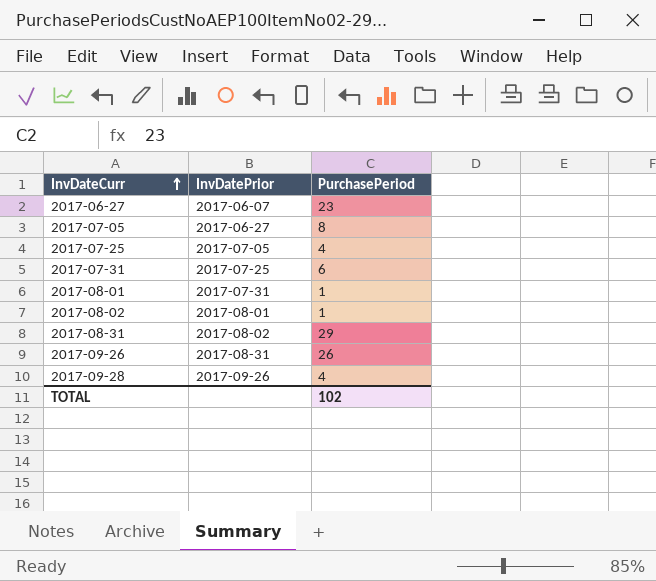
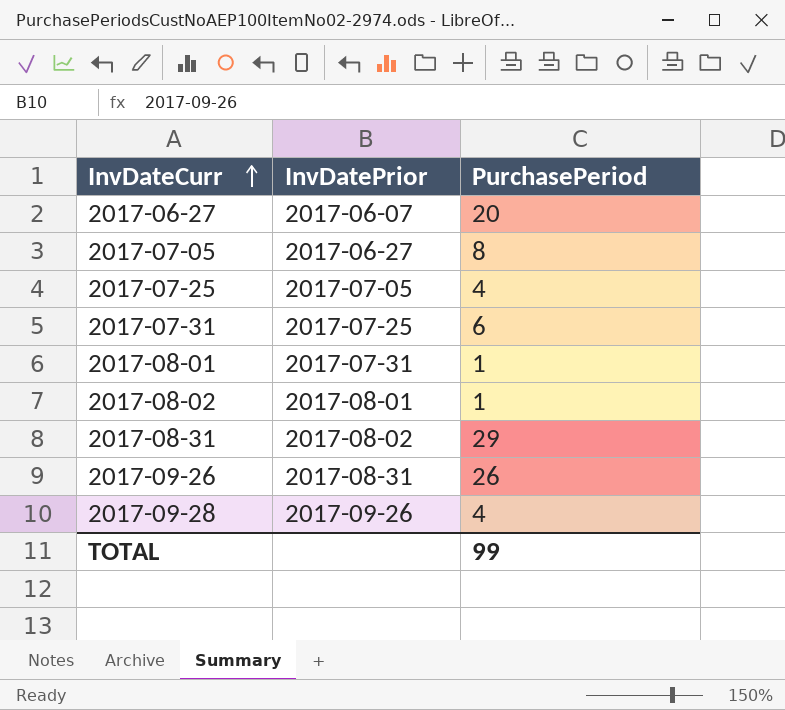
2017-06-27 | PurchasePeriod: 23 -> 20
TOTAL | PurchasePeriod: 102 -> 99

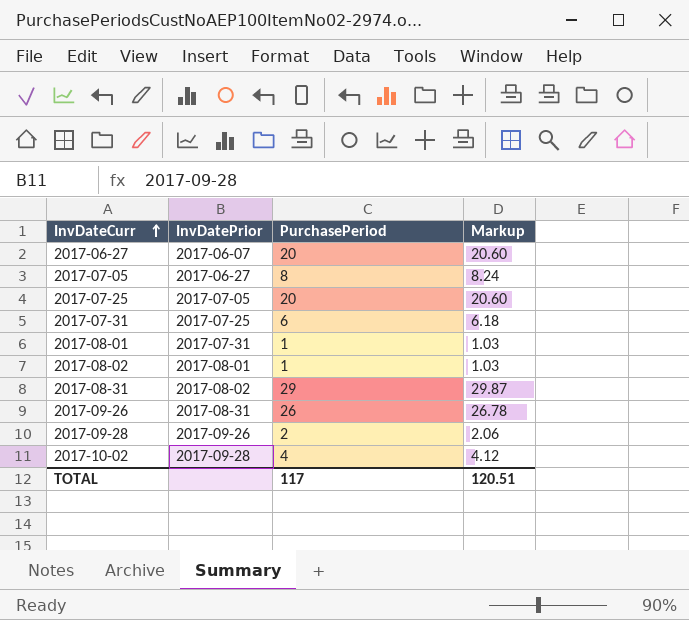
column Markup | formula: none -> [PurchasePeriod] * 1.03
2017-07-25 | PurchasePeriod: 4 -> 20
2017-09-28 | PurchasePeriod: 4 -> 2
row 2017-10-02: none -> 2017-09-28 | 4 | 4.12
TOTAL | PurchasePeriod: 99 -> 117

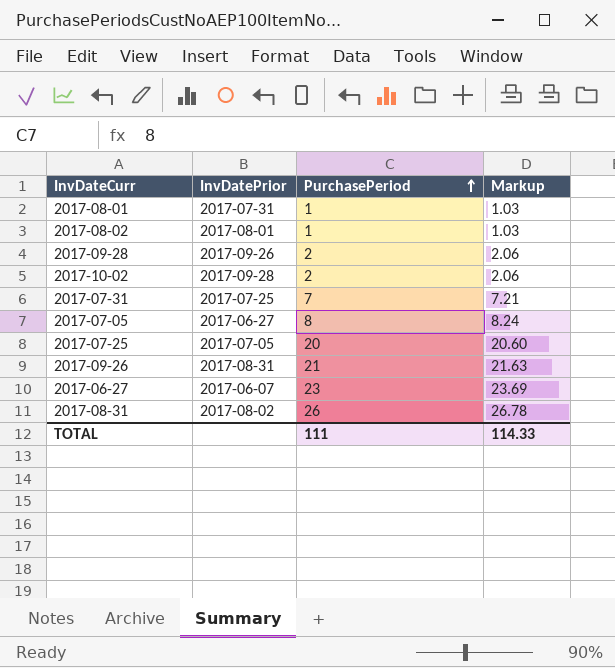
row order: InvDateCurr ascending -> PurchasePeriod ascending
2017-10-02 | PurchasePeriod: 4 -> 2
2017-10-02 | Markup: 4.12 -> 2.06
2017-07-31 | PurchasePeriod: 6 -> 7
2017-07-31 | Markup: 6.18 -> 7.21
2017-09-26 | PurchasePeriod: 26 -> 21
2017-09-26 | Markup: 26.78 -> 21.63
2017-06-27 | PurchasePeriod: 20 -> 23
2017-06-27 | Markup: 20.60 -> 23.69
2017-08-31 | PurchasePeriod: 29 -> 26
2017-08-31 | Markup: 29.87 -> 26.78
TOTAL | PurchasePeriod: 117 -> 111
TOTAL | Markup: 120.51 -> 114.33

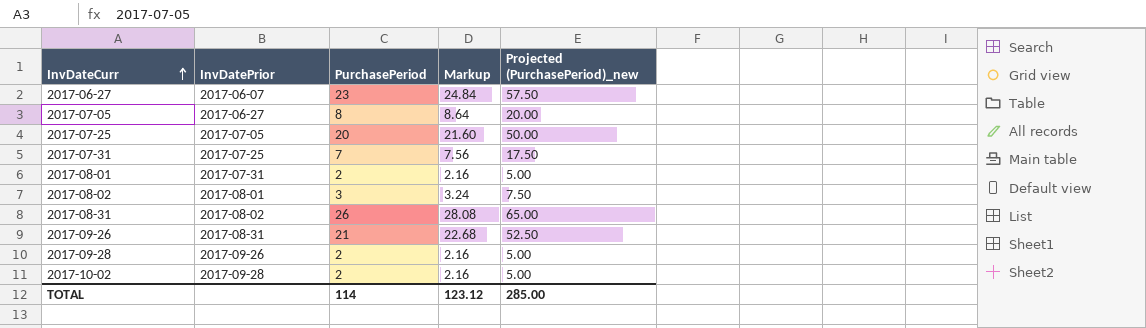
row order: PurchasePeriod ascending -> InvDateCurr ascending
column Markup | formula: [PurchasePeriod] * 1.03 -> [PurchasePeriod] * 1.08
column Projected (PurchasePeriod)_new | formula: none -> [PurchasePeriod] * 2.5
2017-08-01 | PurchasePeriod: 1 -> 2
2017-08-02 | PurchasePeriod: 1 -> 3
TOTAL | PurchasePeriod: 111 -> 114
TOTAL | Markup: 114.33 -> 123.12

